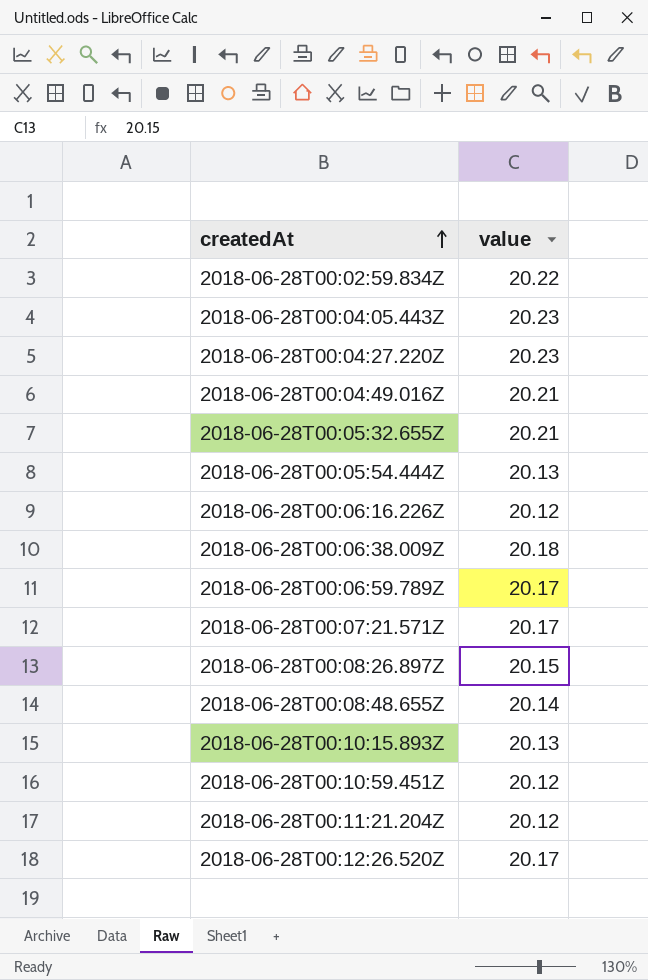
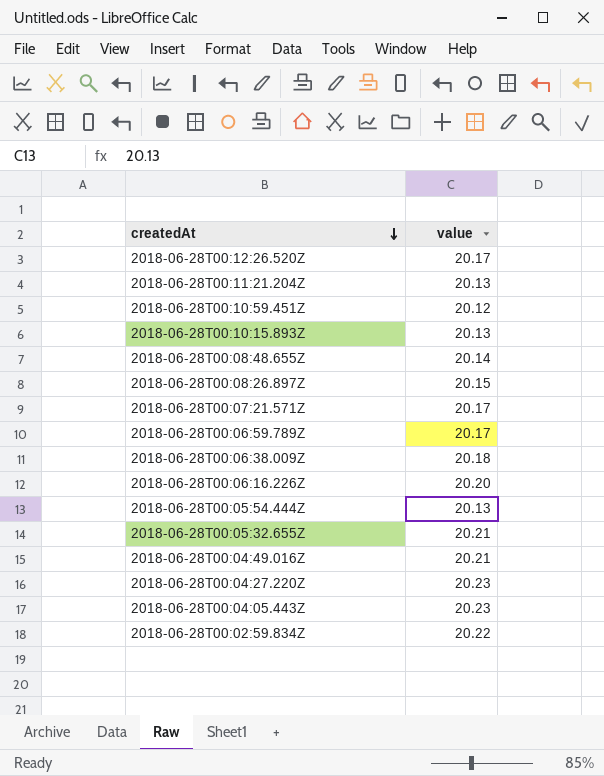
row order: createdAt ascending -> createdAt descending
2018-06-28T00:11:21.204Z | value: 20.12 -> 20.13
2018-06-28T00:06:16.226Z | value: 20.12 -> 20.20

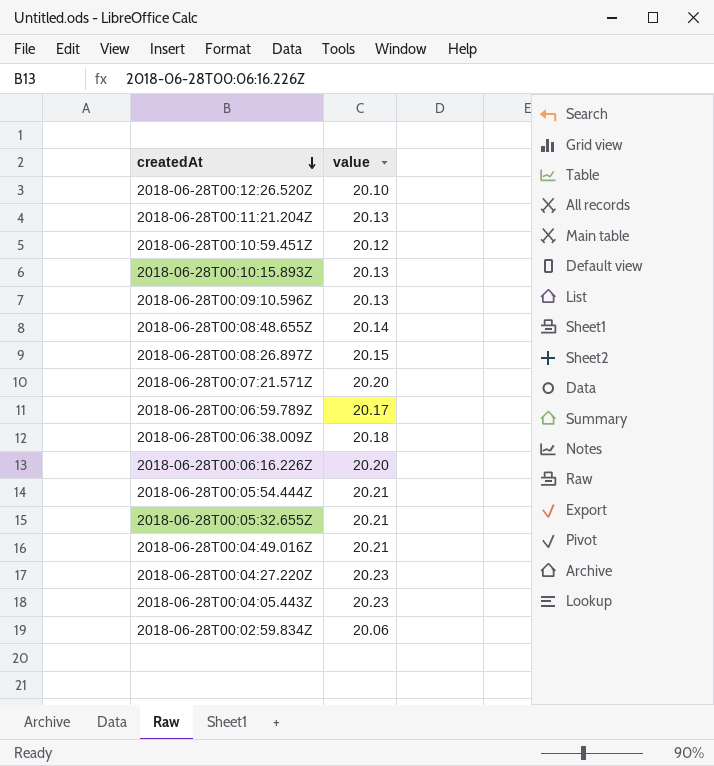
2018-06-28T00:12:26.520Z | value: 20.17 -> 20.10
row 2018-06-28T00:09:10.596Z: none -> 20.13
2018-06-28T00:07:21.571Z | value: 20.17 -> 20.20
2018-06-28T00:05:54.444Z | value: 20.13 -> 20.21
2018-06-28T00:02:59.834Z | value: 20.22 -> 20.06

